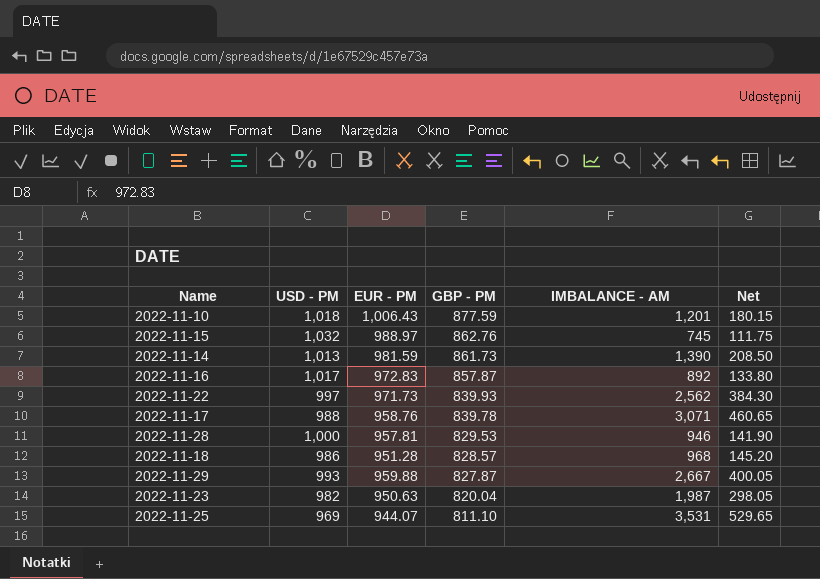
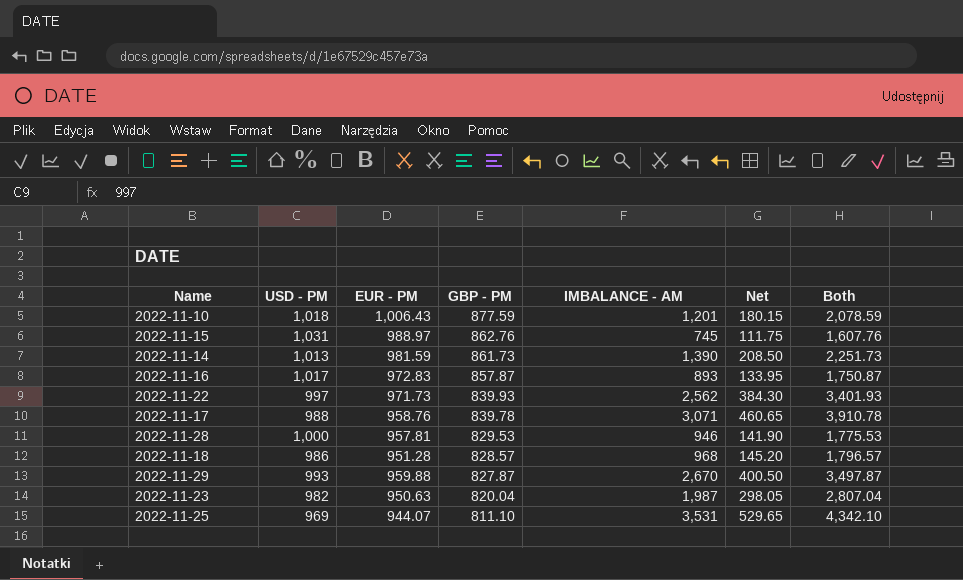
column Both | formula: none -> [GBP - PM] + [IMBALANCE - AM]
2022-11-15 | USD - PM: 1,032 -> 1,031
2022-11-16 | IMBALANCE - AM: 892 -> 893
2022-11-16 | Net: 133.80 -> 133.95
2022-11-29 | IMBALANCE - AM: 2,667 -> 2,670
2022-11-29 | Net: 400.05 -> 400.50

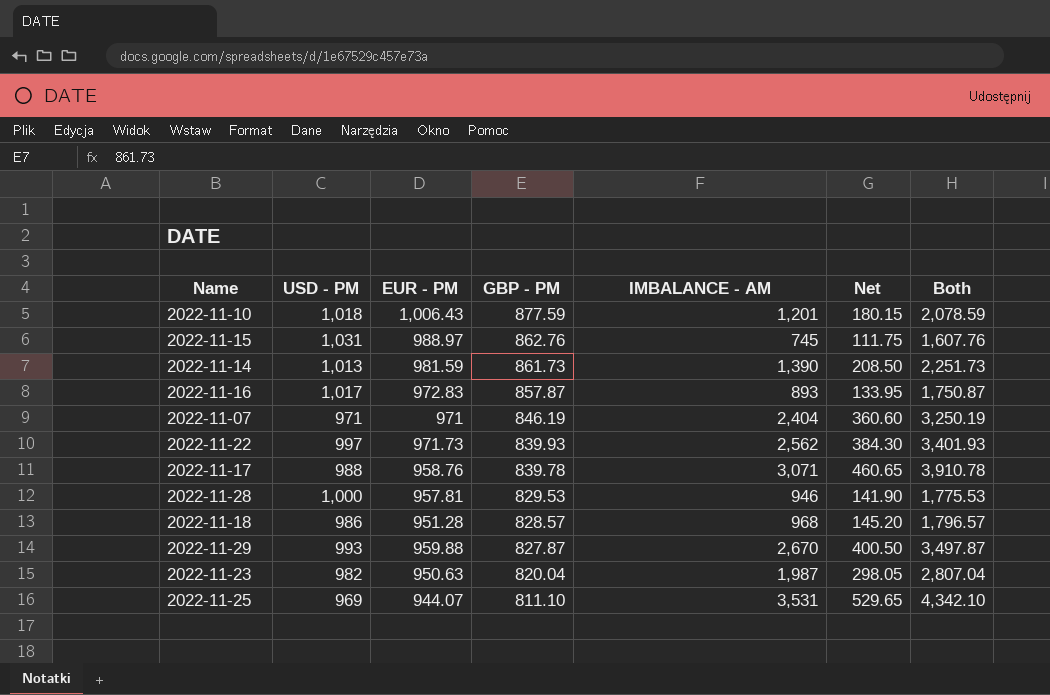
row 2022-11-07: none -> 971 | 971 | 846.19 | 2,404 | 360.60 | 3,250.19

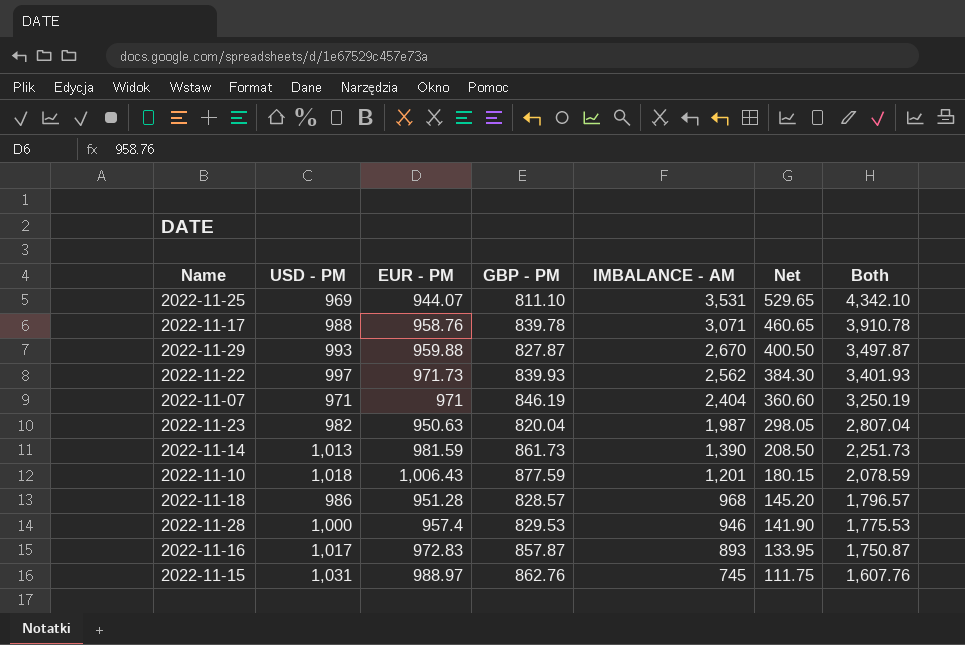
row order: GBP - PM descending -> IMBALANCE - AM descending
2022-11-28 | EUR - PM: 957.81 -> 957.4

